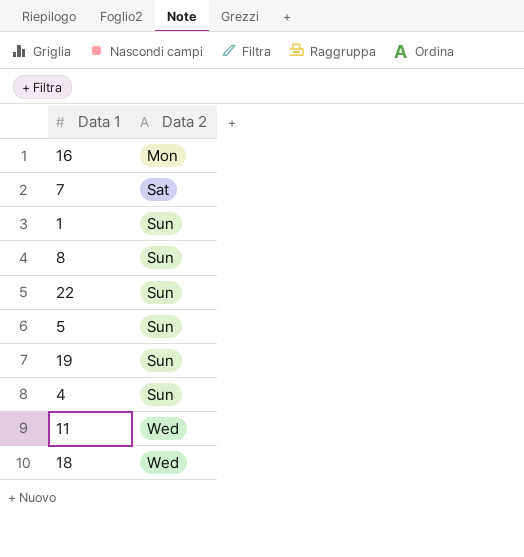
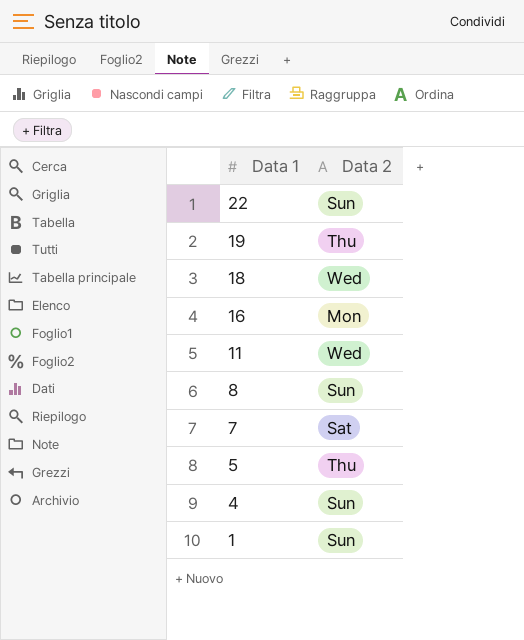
row order: Data 2 ascending -> Data 1 descending
19 | Data 2: Sun -> Thu
5 | Data 2: Sun -> Thu

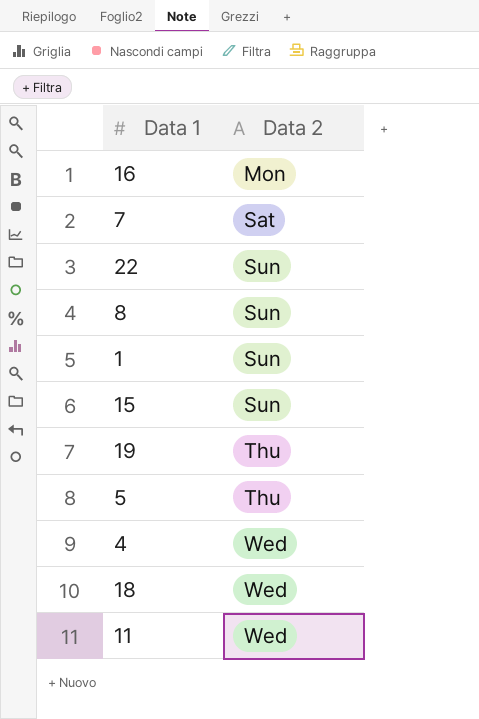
row order: Data 1 descending -> Data 2 ascending
row 15: none -> Sun
4 | Data 2: Sun -> Wed

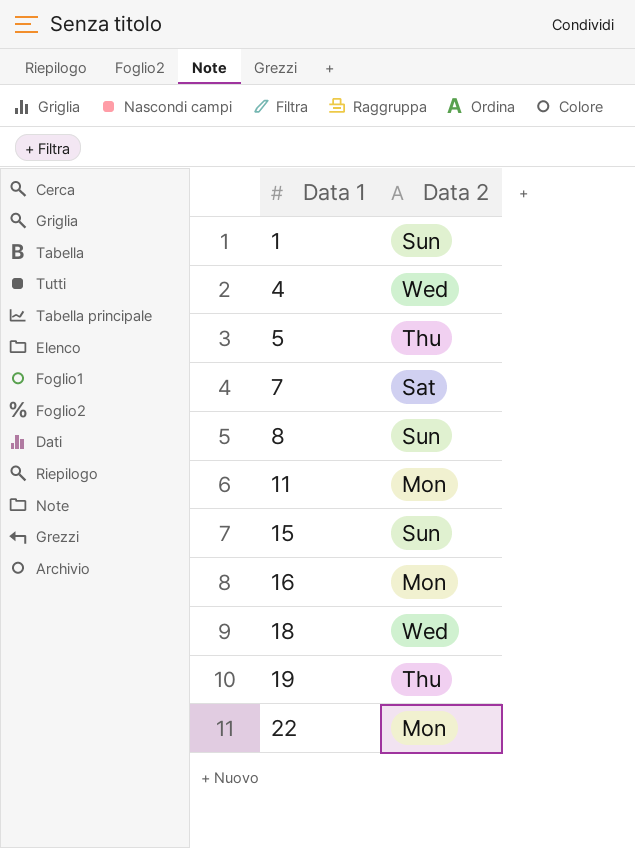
row order: Data 2 ascending -> Data 1 ascending
11 | Data 2: Wed -> Mon
22 | Data 2: Sun -> Mon

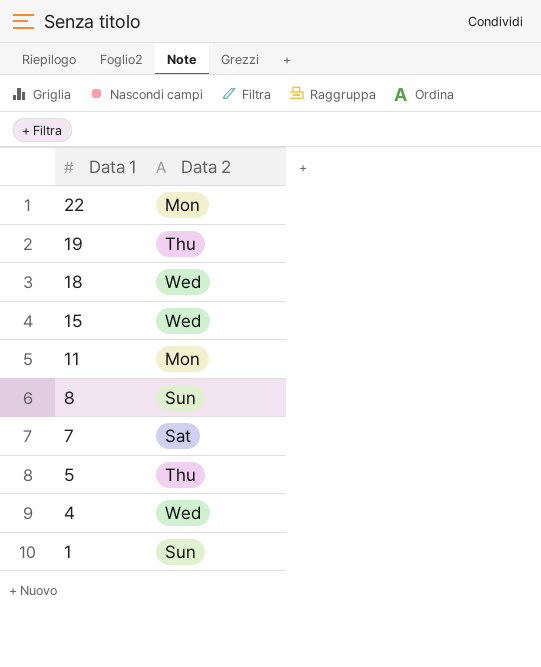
row order: Data 1 ascending -> Data 1 descending
row 16: Mon -> none
15 | Data 2: Sun -> Wed

